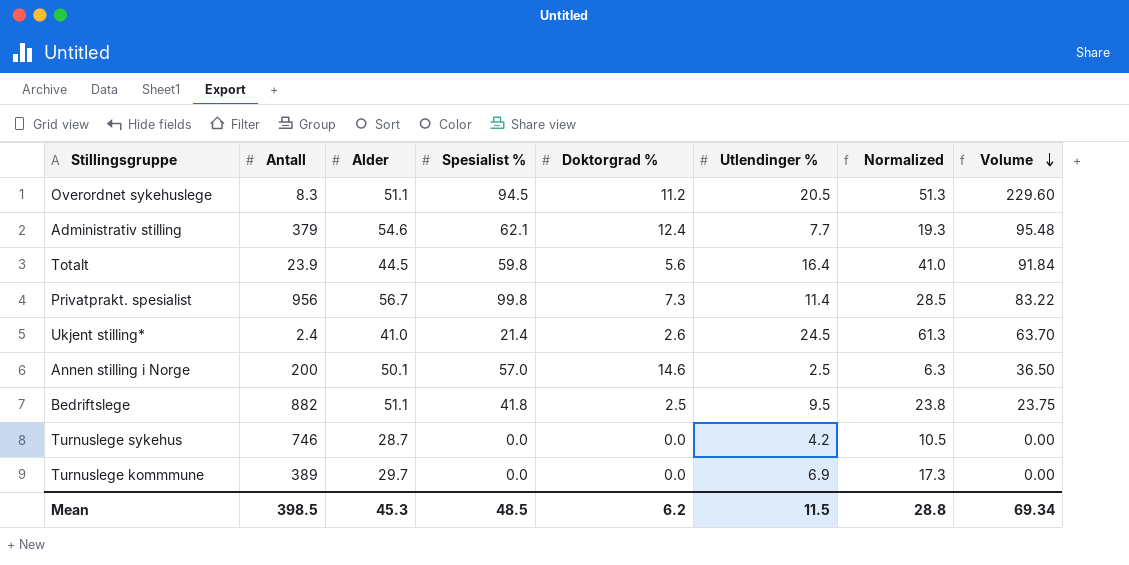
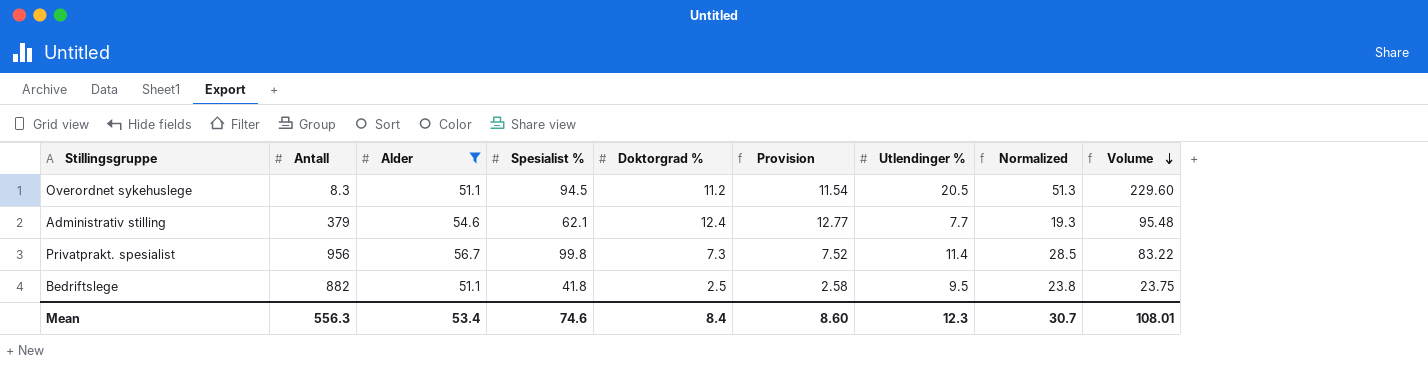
filter: none -> Alder >= 51.1
column Provision | formula: none -> [Doktorgrad %] * 1.03
Mean | Antall: 398.5 -> 556.3
Mean | Alder: 45.3 -> 53.4
Mean | Spesialist %: 48.5 -> 74.6
Mean | Doktorgrad %: 6.2 -> 8.4
Mean | Utlendinger %: 11.5 -> 12.3
Mean | Normalized: 28.8 -> 30.7
Mean | Volume: 69.34 -> 108.01

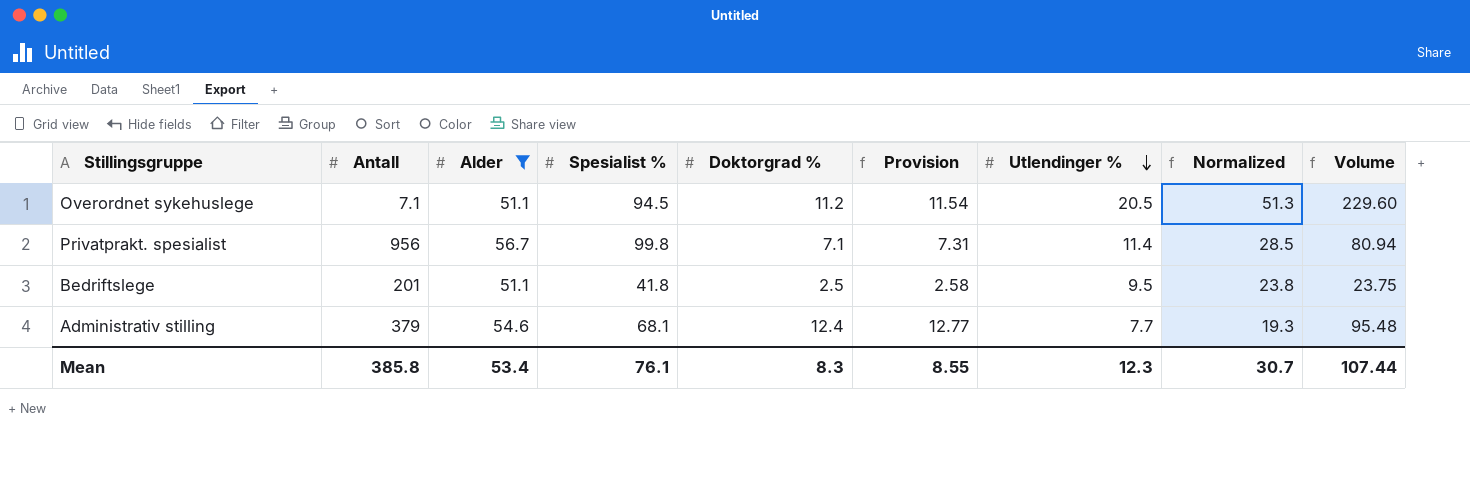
row order: Volume descending -> Utlendinger % descending
Overordnet sykehuslege | Antall: 8.3 -> 7.1
Privatprakt. spesialist | Doktorgrad %: 7.3 -> 7.1
Privatprakt. spesialist | Provision: 7.52 -> 7.31
Privatprakt. spesialist | Volume: 83.22 -> 80.94
Bedriftslege | Antall: 882 -> 201
Administrativ stilling | Spesialist %: 62.1 -> 68.1
Mean | Antall: 556.3 -> 385.8
Mean | Spesialist %: 74.6 -> 76.1
Mean | Doktorgrad %: 8.4 -> 8.3
Mean | Provision: 8.60 -> 8.55
Mean | Volume: 108.01 -> 107.44

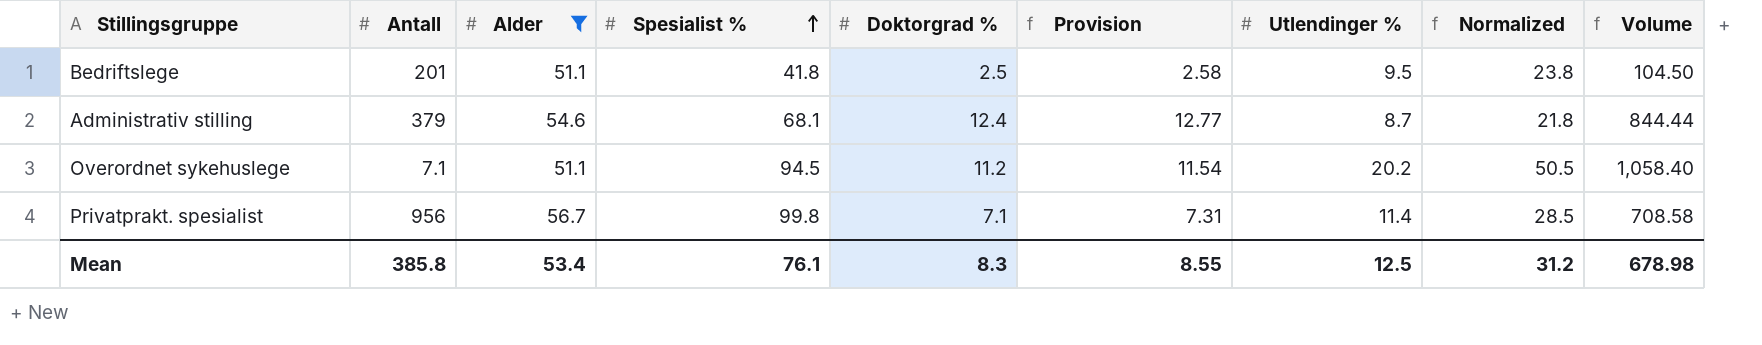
row order: Utlendinger % descending -> Spesialist % ascending
column Volume | formula: [Doktorgrad %] * [Utlendinger %] -> [Spesialist %] * [Doktorgrad %]
Administrativ stilling | Utlendinger %: 7.7 -> 8.7
Administrativ stilling | Normalized: 19.3 -> 21.8
Overordnet sykehuslege | Utlendinger %: 20.5 -> 20.2
Overordnet sykehuslege | Normalized: 51.3 -> 50.5
Mean | Utlendinger %: 12.3 -> 12.5
Mean | Normalized: 30.7 -> 31.2
Mean | Volume: 107.44 -> 678.98

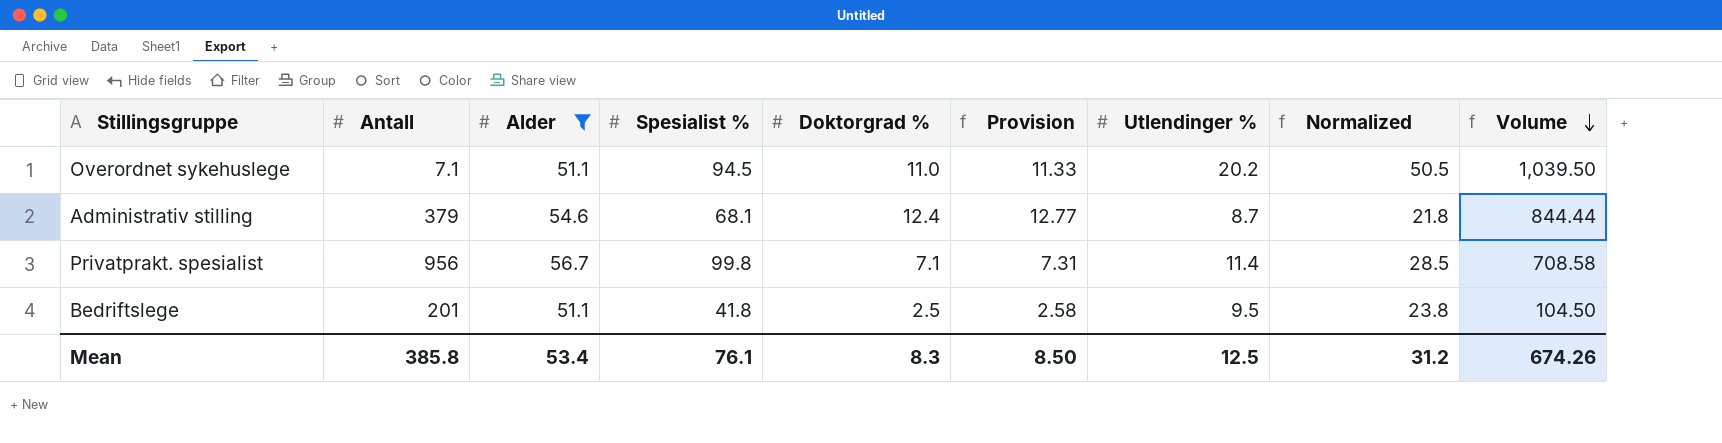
row order: Spesialist % ascending -> Volume descending
Overordnet sykehuslege | Doktorgrad %: 11.2 -> 11.0
Overordnet sykehuslege | Provision: 11.54 -> 11.33
Overordnet sykehuslege | Volume: 1,058.40 -> 1,039.50
Mean | Provision: 8.55 -> 8.50
Mean | Volume: 678.98 -> 674.26

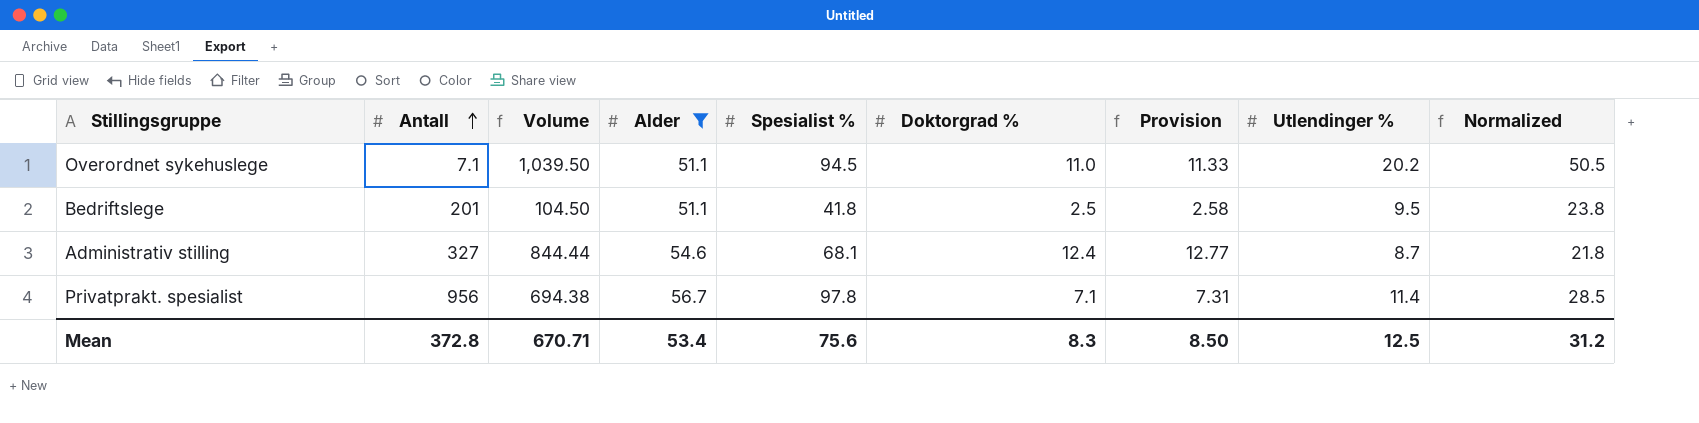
row order: Volume descending -> Antall ascending
column Volume | position: 9 -> 3
Administrativ stilling | Antall: 379 -> 327
Privatprakt. spesialist | Volume: 708.58 -> 694.38
Privatprakt. spesialist | Spesialist %: 99.8 -> 97.8
Mean | Antall: 385.8 -> 372.8
Mean | Volume: 674.26 -> 670.71
Mean | Spesialist %: 76.1 -> 75.6

